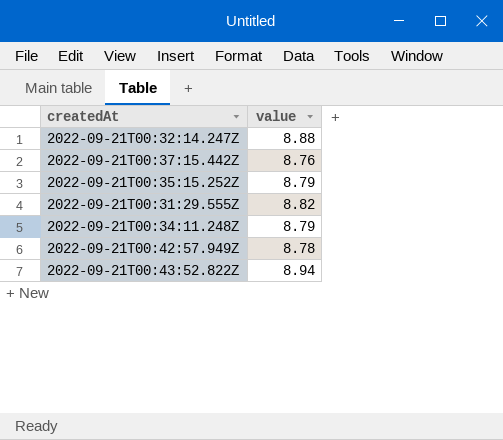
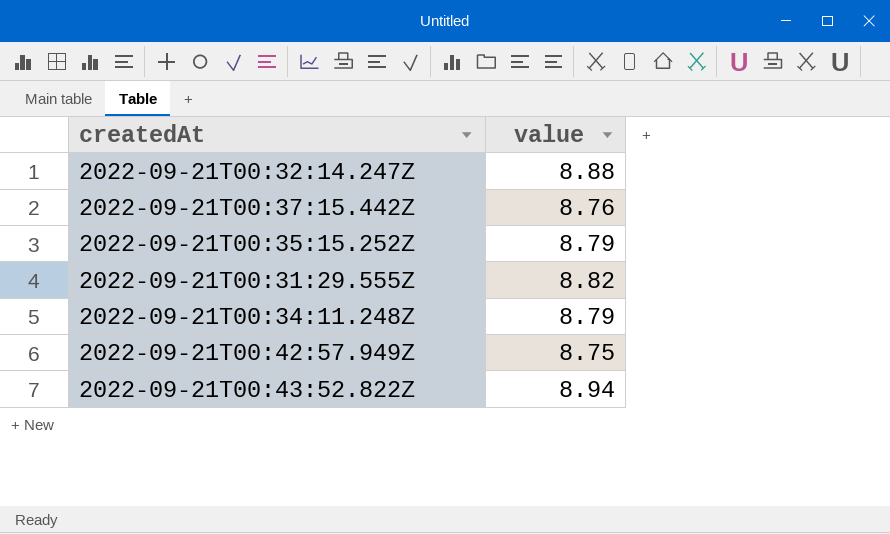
2022-09-21T00:42:57.949Z | value: 8.78 -> 8.75

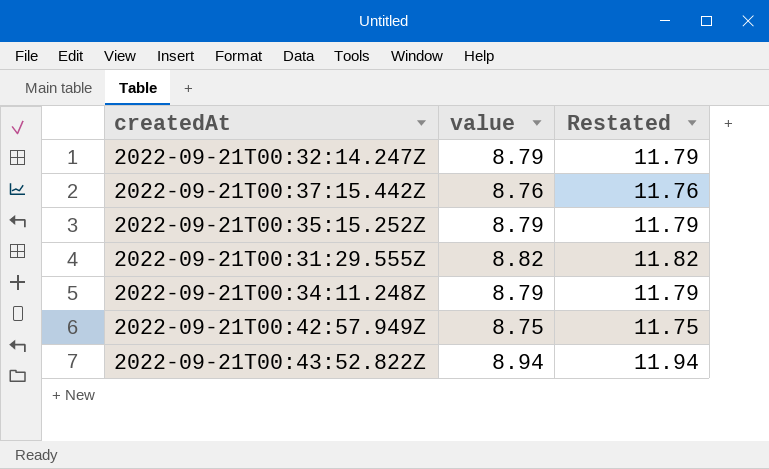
column Restated | formula: none -> [value] + 3
2022-09-21T00:32:14.247Z | value: 8.88 -> 8.79

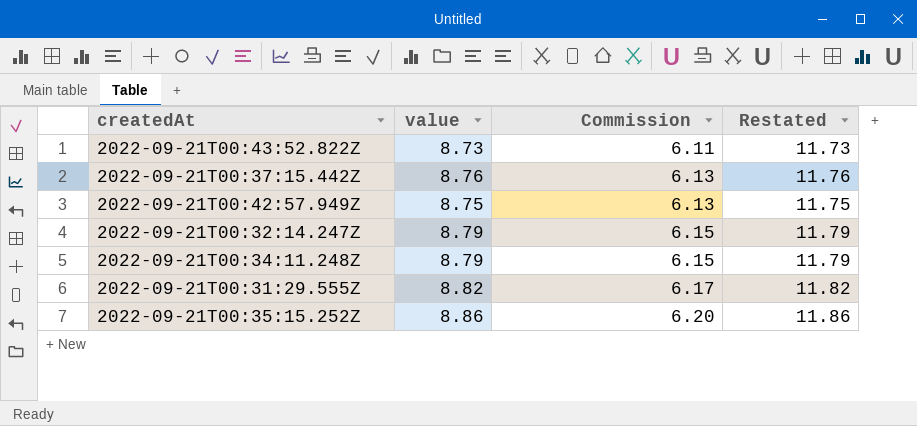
row order: none -> Commission ascending
column Commission | formula: none -> [value] * 0.7
2022-09-21T00:43:52.822Z | value: 8.94 -> 8.73
2022-09-21T00:43:52.822Z | Restated: 11.94 -> 11.73
2022-09-21T00:35:15.252Z | value: 8.79 -> 8.86
2022-09-21T00:35:15.252Z | Restated: 11.79 -> 11.86

